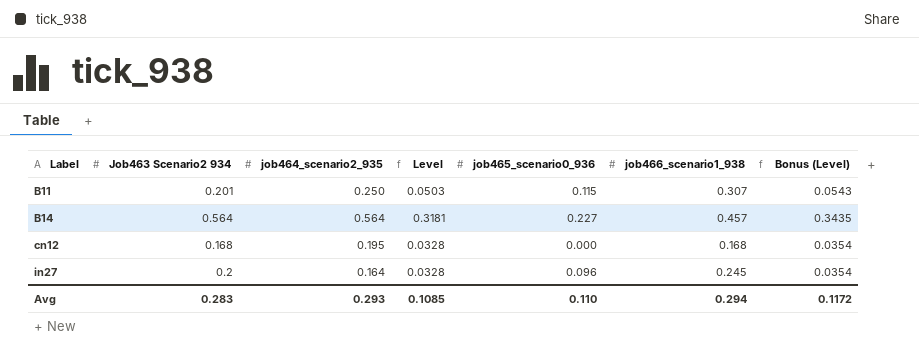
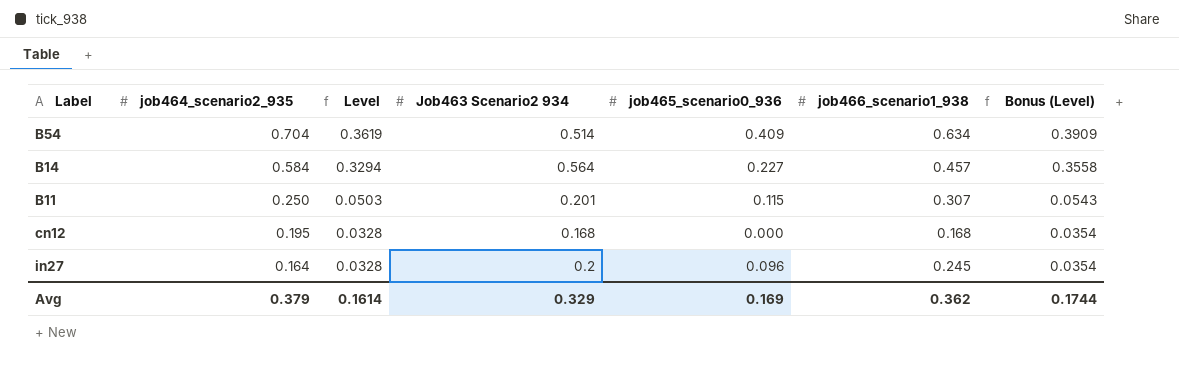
row order: Label ascending -> job464_scenario2_935 descending
column Job463 Scenario2 934 | position: 2 -> 4
row B54: none -> 0.704 | 0.3619 | 0.514 | 0.409 | 0.634 | 0.3909
B14 | job464_scenario2_935: 0.564 -> 0.584
B14 | Level: 0.3181 -> 0.3294
B14 | Bonus (Level): 0.3435 -> 0.3558
Avg | job464_scenario2_935: 0.293 -> 0.379
Avg | Level: 0.1085 -> 0.1614
Avg | Job463 Scenario2 934: 0.283 -> 0.329
Avg | job465_scenario0_936: 0.110 -> 0.169
Avg | job466_scenario1_938: 0.294 -> 0.362
Avg | Bonus (Level): 0.1172 -> 0.1744

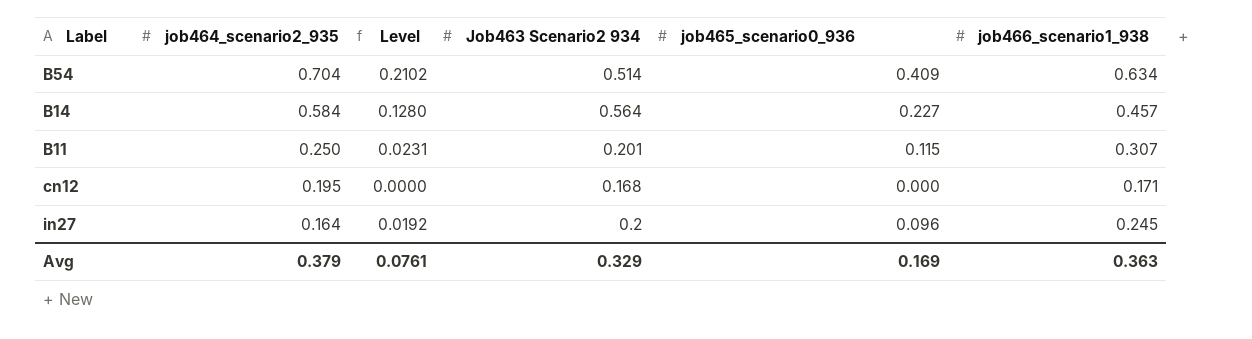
column Bonus (Level) | formula: [Level] * 1.08 -> none
column Level | formula: [job464_scenario2_935] * [Job463 Scenario2 934] -> [Job463 Scenario2 934] * [job465_scenario0_936]
cn12 | job466_scenario1_938: 0.168 -> 0.171
Avg | Level: 0.1614 -> 0.0761
Avg | job466_scenario1_938: 0.362 -> 0.363

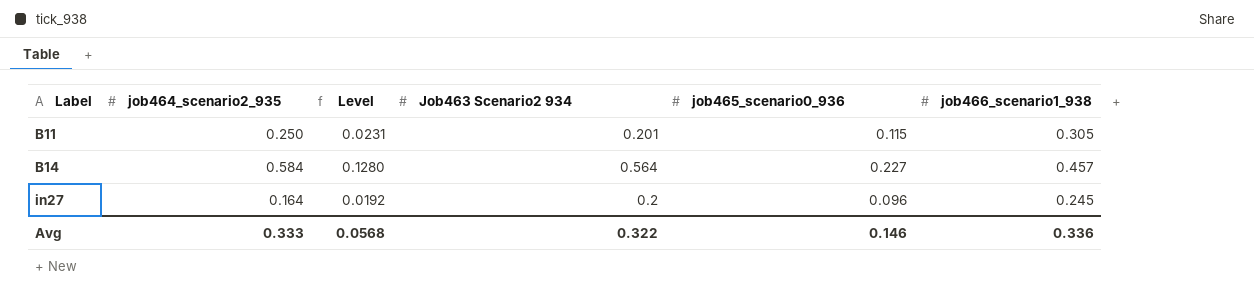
row order: job464_scenario2_935 descending -> Label ascending
row B54: 0.704 | 0.2102 | 0.514 | 0.409 | 0.634 -> none
row cn12: 0.195 | 0.0000 | 0.168 | 0.000 | 0.171 -> none
B11 | job466_scenario1_938: 0.307 -> 0.305
Avg | job464_scenario2_935: 0.379 -> 0.333
Avg | Level: 0.0761 -> 0.0568
Avg | Job463 Scenario2 934: 0.329 -> 0.322
Avg | job465_scenario0_936: 0.169 -> 0.146
Avg | job466_scenario1_938: 0.363 -> 0.336

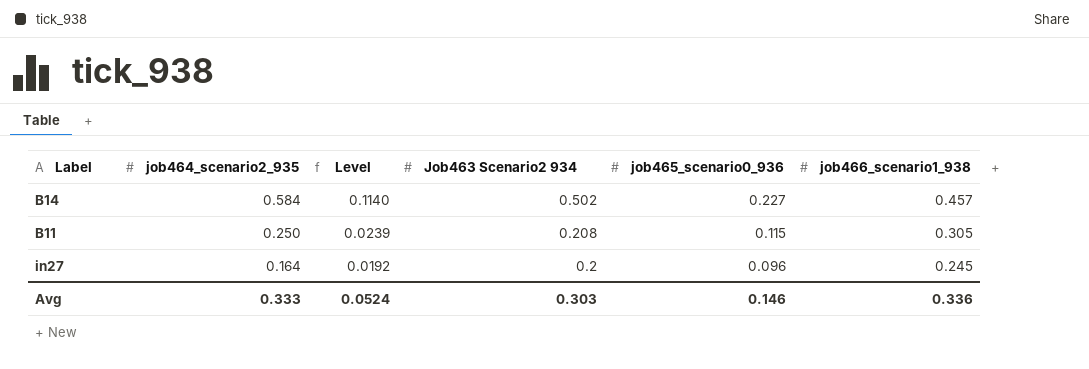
row order: Label ascending -> job464_scenario2_935 descending
B14 | Level: 0.1280 -> 0.1140
B14 | Job463 Scenario2 934: 0.564 -> 0.502
B11 | Level: 0.0231 -> 0.0239
B11 | Job463 Scenario2 934: 0.201 -> 0.208
Avg | Level: 0.0568 -> 0.0524
Avg | Job463 Scenario2 934: 0.322 -> 0.303

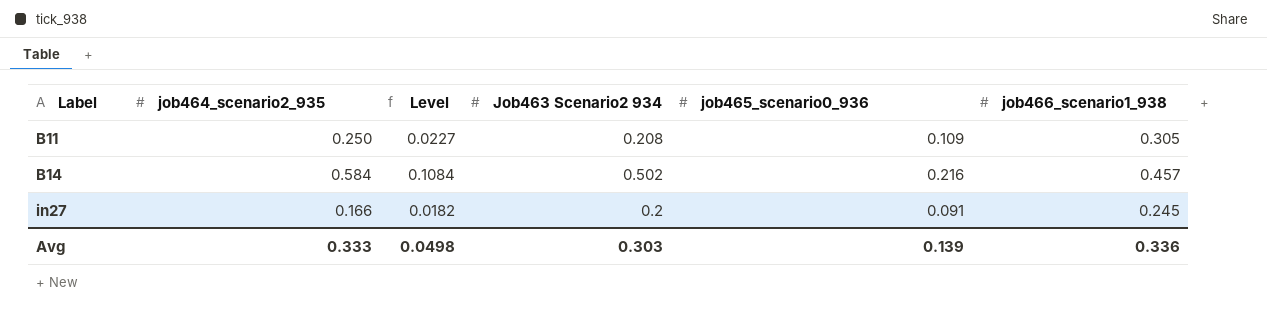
row order: job464_scenario2_935 descending -> Label ascending
B11 | Level: 0.0239 -> 0.0227
B11 | job465_scenario0_936: 0.115 -> 0.109
B14 | Level: 0.1140 -> 0.1084
B14 | job465_scenario0_936: 0.227 -> 0.216
in27 | job464_scenario2_935: 0.164 -> 0.166
in27 | Level: 0.0192 -> 0.0182
in27 | job465_scenario0_936: 0.096 -> 0.091
Avg | Level: 0.0524 -> 0.0498
Avg | job465_scenario0_936: 0.146 -> 0.139

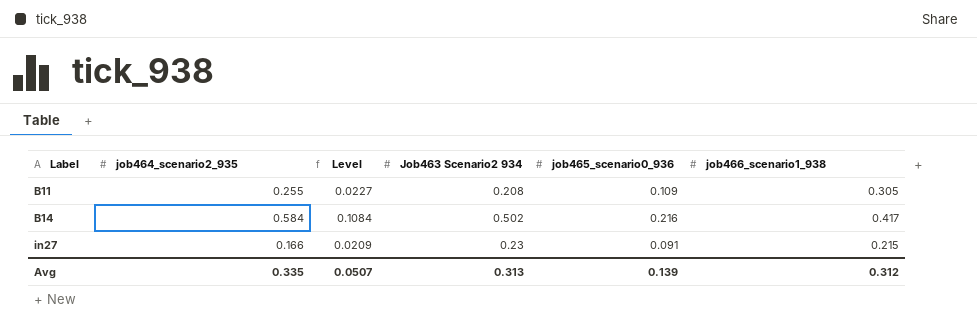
B11 | job464_scenario2_935: 0.250 -> 0.255
B14 | job466_scenario1_938: 0.457 -> 0.417
in27 | Level: 0.0182 -> 0.0209
in27 | Job463 Scenario2 934: 0.2 -> 0.23
in27 | job466_scenario1_938: 0.245 -> 0.215
Avg | job464_scenario2_935: 0.333 -> 0.335
Avg | Level: 0.0498 -> 0.0507
Avg | Job463 Scenario2 934: 0.303 -> 0.313
Avg | job466_scenario1_938: 0.336 -> 0.312

